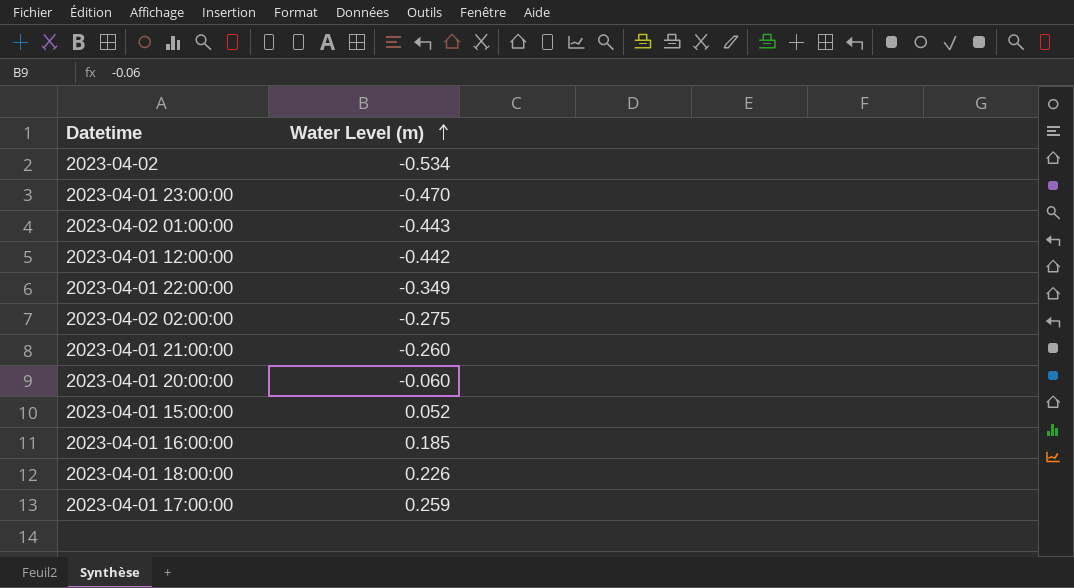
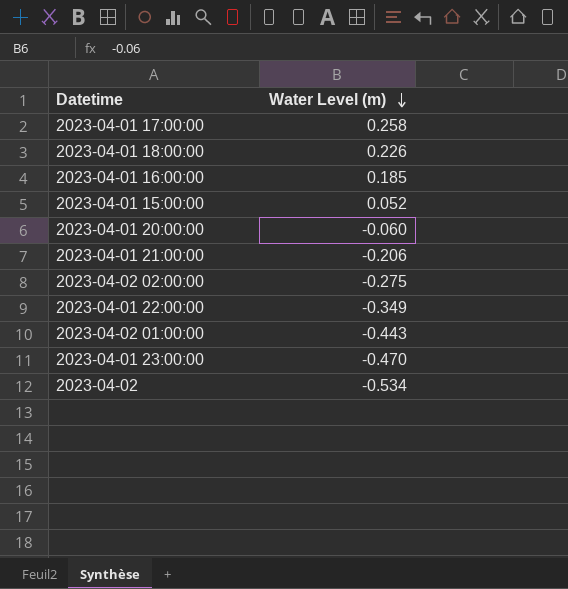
row order: Water Level (m) ascending -> Water Level (m) descending
row 2023-04-01 12:00:00: -0.442 -> none
2023-04-01 17:00:00 | Water Level (m): 0.259 -> 0.258
2023-04-01 21:00:00 | Water Level (m): -0.260 -> -0.206

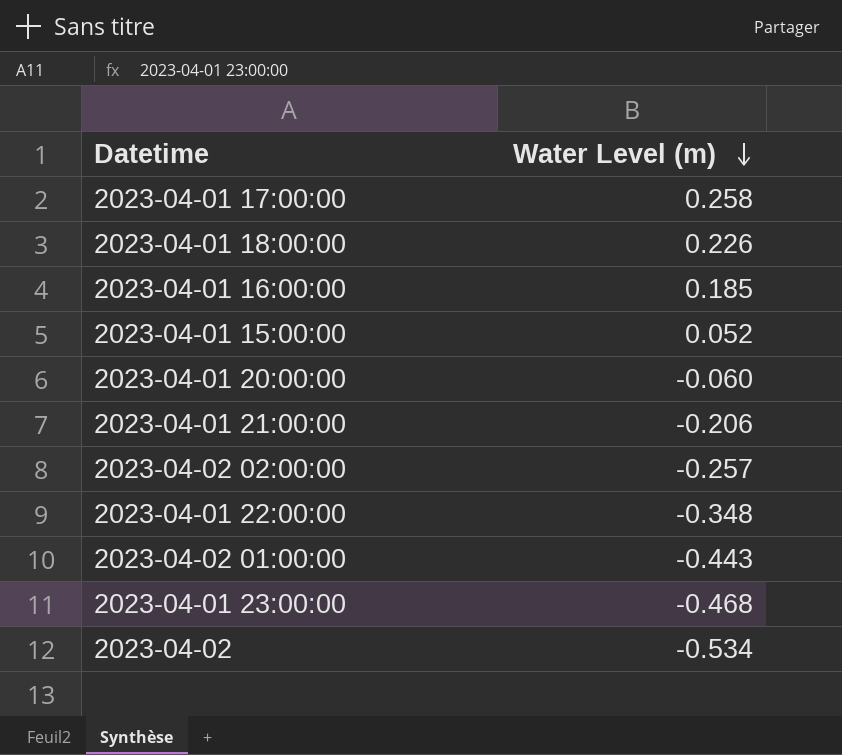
2023-04-02 02:00:00 | Water Level (m): -0.275 -> -0.257
2023-04-01 22:00:00 | Water Level (m): -0.349 -> -0.348
2023-04-01 23:00:00 | Water Level (m): -0.470 -> -0.468

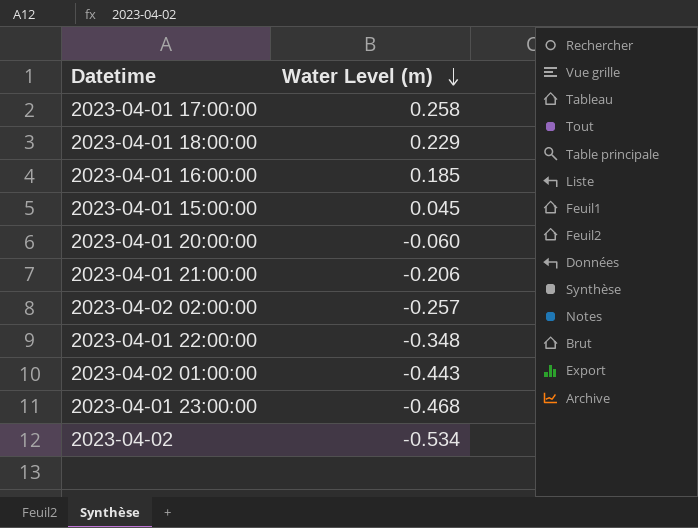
2023-04-01 18:00:00 | Water Level (m): 0.226 -> 0.229
2023-04-01 15:00:00 | Water Level (m): 0.052 -> 0.045

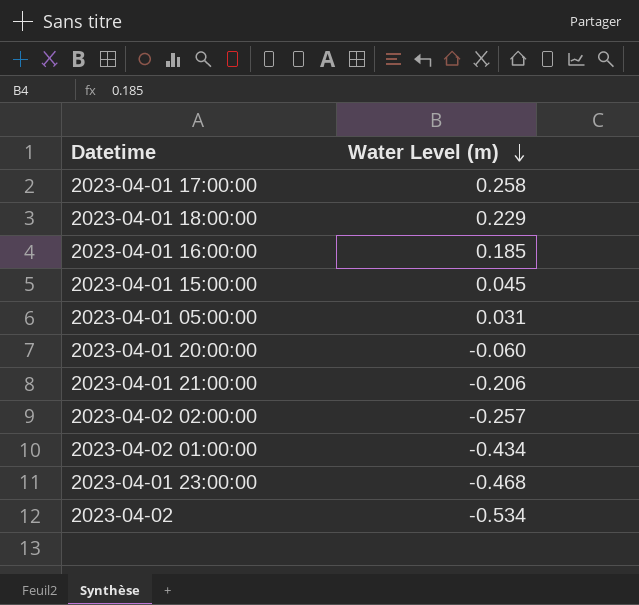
row 2023-04-01 22:00:00: -0.348 -> none
row 2023-04-01 05:00:00: none -> 0.031
2023-04-02 01:00:00 | Water Level (m): -0.443 -> -0.434

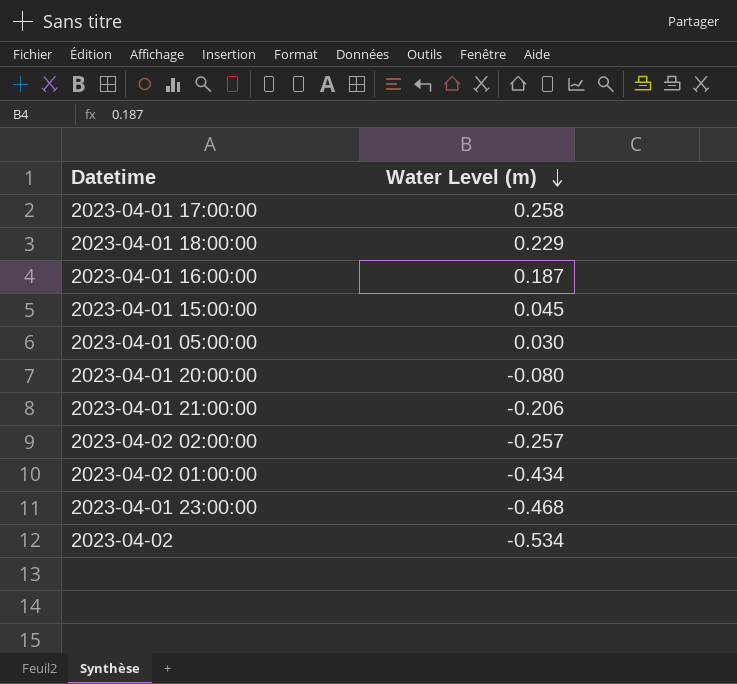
2023-04-01 16:00:00 | Water Level (m): 0.185 -> 0.187
2023-04-01 05:00:00 | Water Level (m): 0.031 -> 0.030
2023-04-01 20:00:00 | Water Level (m): -0.060 -> -0.080

